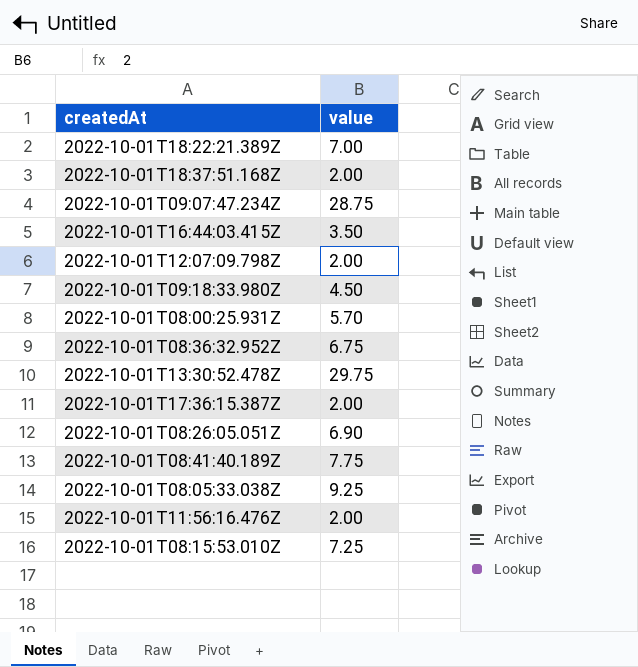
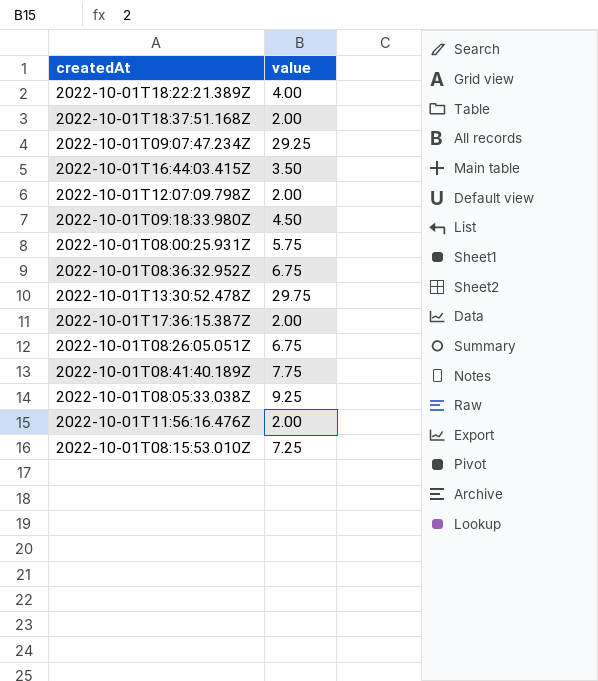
2022-10-01T18:22:21.389Z | value: 7.00 -> 4.00
2022-10-01T09:07:47.234Z | value: 28.75 -> 29.25
2022-10-01T08:00:25.931Z | value: 5.70 -> 5.75
2022-10-01T08:26:05.051Z | value: 6.90 -> 6.75

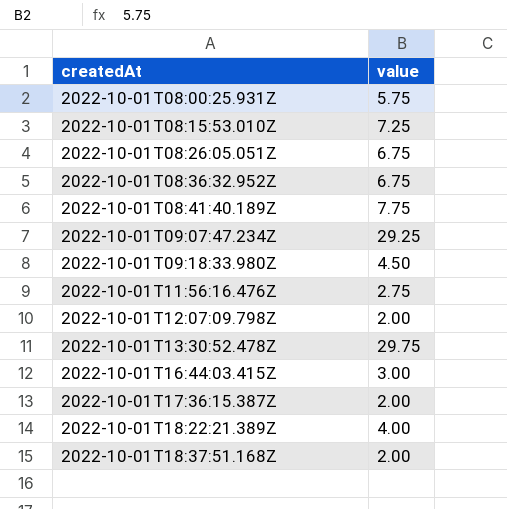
row order: none -> createdAt ascending
row 2022-10-01T08:05:33.038Z: 9.25 -> none
2022-10-01T11:56:16.476Z | value: 2.00 -> 2.75
2022-10-01T16:44:03.415Z | value: 3.50 -> 3.00

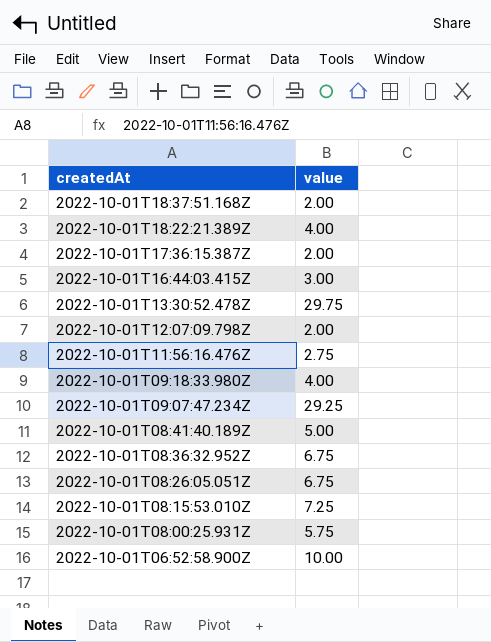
row order: createdAt ascending -> createdAt descending
2022-10-01T09:18:33.980Z | value: 4.50 -> 4.00
2022-10-01T08:41:40.189Z | value: 7.75 -> 5.00
row 2022-10-01T06:52:58.900Z: none -> 10.00

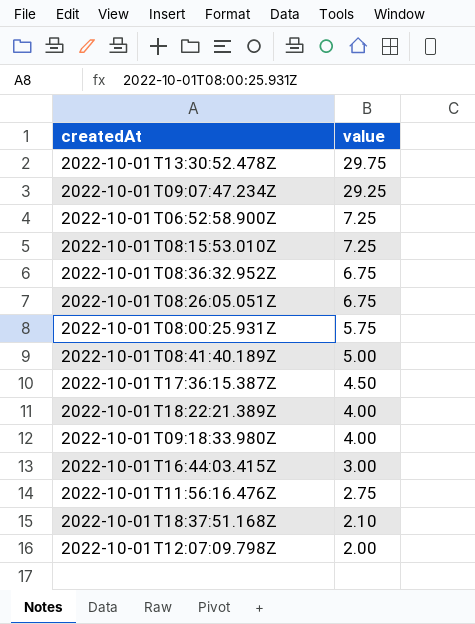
row order: createdAt descending -> value descending
2022-10-01T06:52:58.900Z | value: 10.00 -> 7.25
2022-10-01T17:36:15.387Z | value: 2.00 -> 4.50
2022-10-01T18:37:51.168Z | value: 2.00 -> 2.10

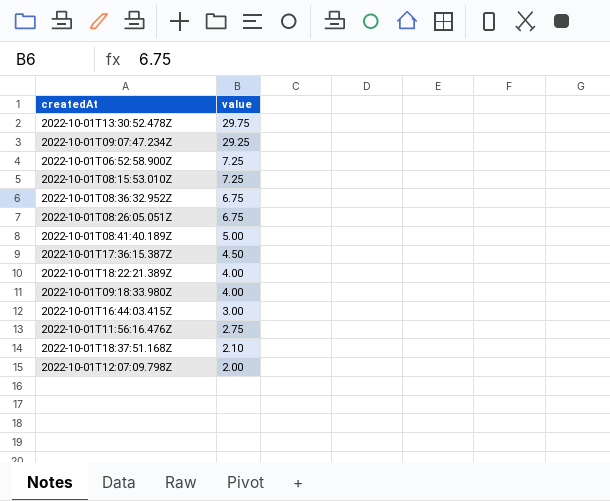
row 2022-10-01T08:00:25.931Z: 5.75 -> none

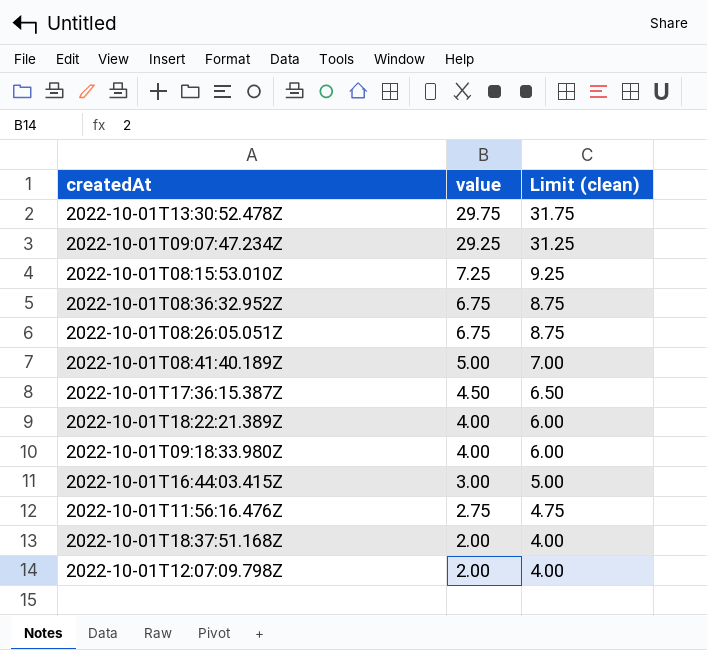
column Limit (clean) | formula: none -> [value] + 2
row 2022-10-01T06:52:58.900Z: 7.25 -> none
2022-10-01T18:37:51.168Z | value: 2.10 -> 2.00

